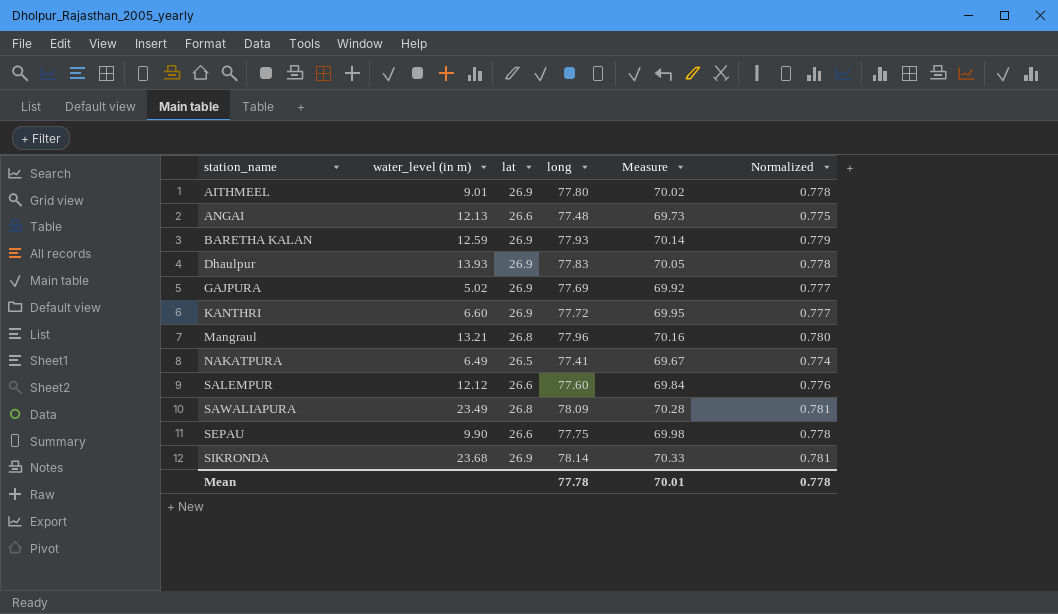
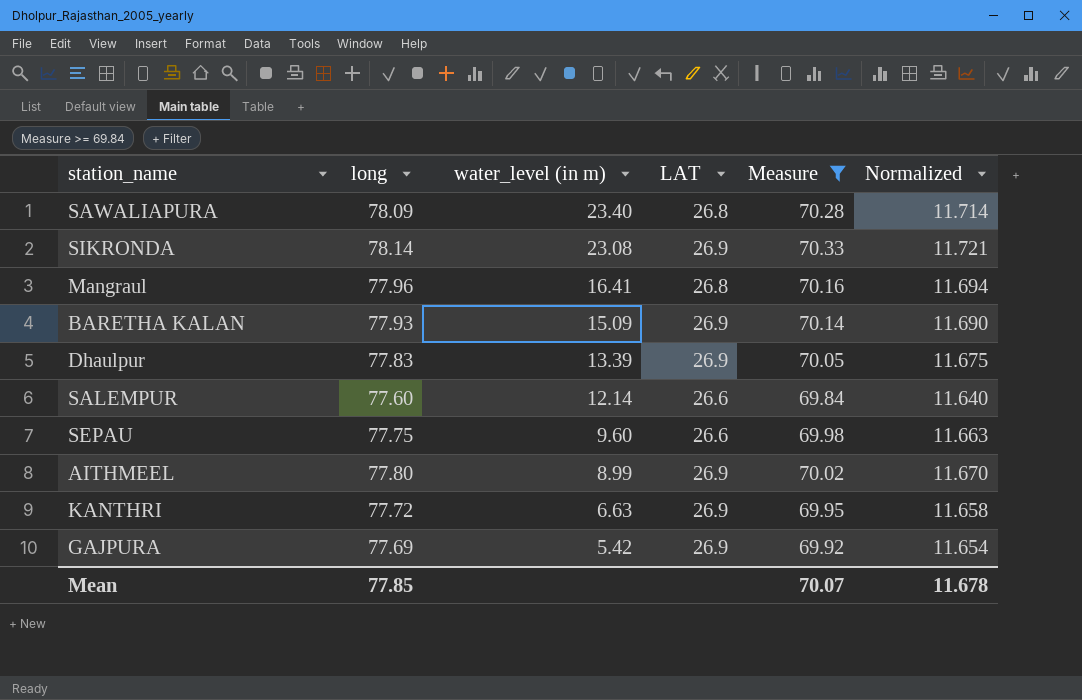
filter: none -> Measure >= 69.84
row order: station_name ascending -> water_level (in m) descending
column long | position: 4 -> 2
column name: lat -> LAT
column Normalized | formula: [long] * 0.01 -> [long] * 0.15
SAWALIAPURA | water_level (in m): 23.49 -> 23.40
SIKRONDA | water_level (in m): 23.68 -> 23.08
Mangraul | water_level (in m): 13.21 -> 16.41
BARETHA KALAN | water_level (in m): 12.59 -> 15.09
Dhaulpur | water_level (in m): 13.93 -> 13.39
SALEMPUR | water_level (in m): 12.12 -> 12.14
SEPAU | water_level (in m): 9.90 -> 9.60
AITHMEEL | water_level (in m): 9.01 -> 8.99
KANTHRI | water_level (in m): 6.60 -> 6.63
GAJPURA | water_level (in m): 5.02 -> 5.42
Mean | long: 77.78 -> 77.85
Mean | Measure: 70.01 -> 70.07
Mean | Normalized: 0.778 -> 11.678

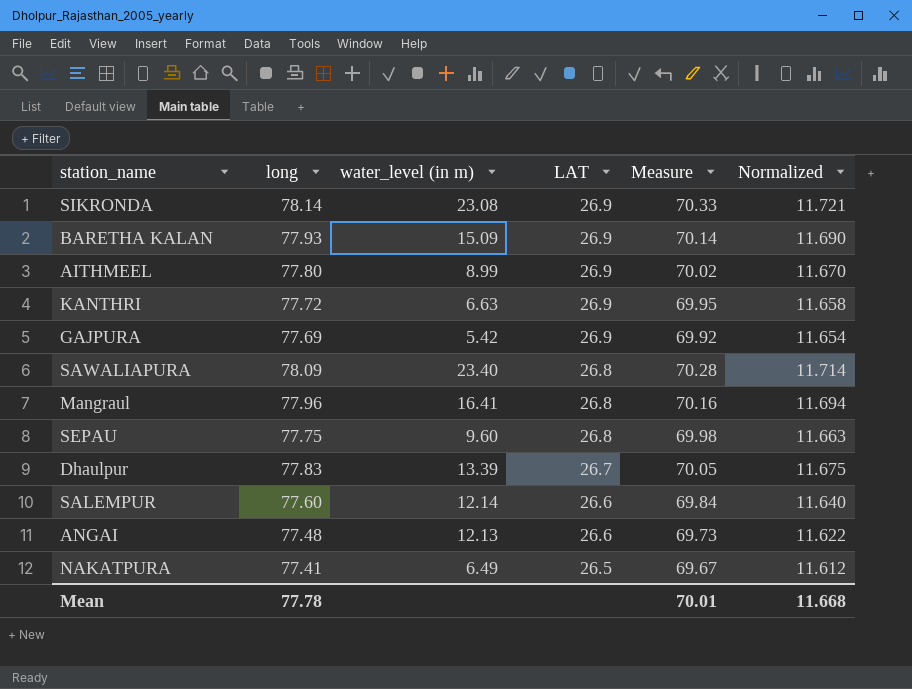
filter: Measure >= 69.84 -> none
row order: water_level (in m) descending -> LAT descending
SEPAU | LAT: 26.6 -> 26.8
Dhaulpur | LAT: 26.9 -> 26.7
Mean | long: 77.85 -> 77.78
Mean | Measure: 70.07 -> 70.01
Mean | Normalized: 11.678 -> 11.668

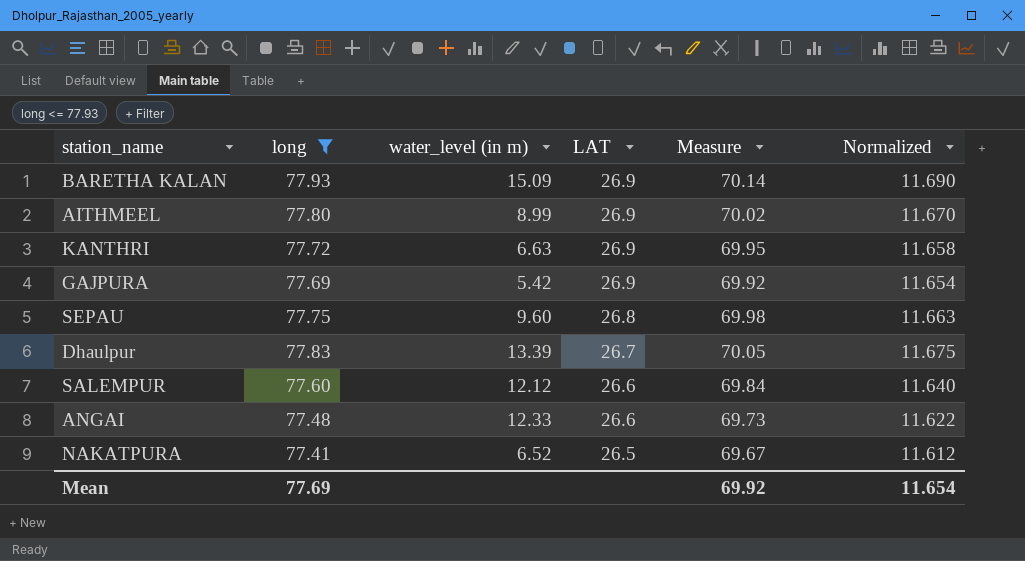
filter: none -> long <= 77.93
SALEMPUR | water_level (in m): 12.14 -> 12.12
ANGAI | water_level (in m): 12.13 -> 12.33
NAKATPURA | water_level (in m): 6.49 -> 6.52
Mean | long: 77.78 -> 77.69
Mean | Measure: 70.01 -> 69.92
Mean | Normalized: 11.668 -> 11.654

